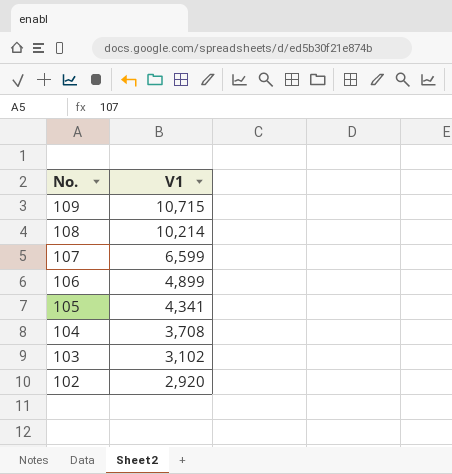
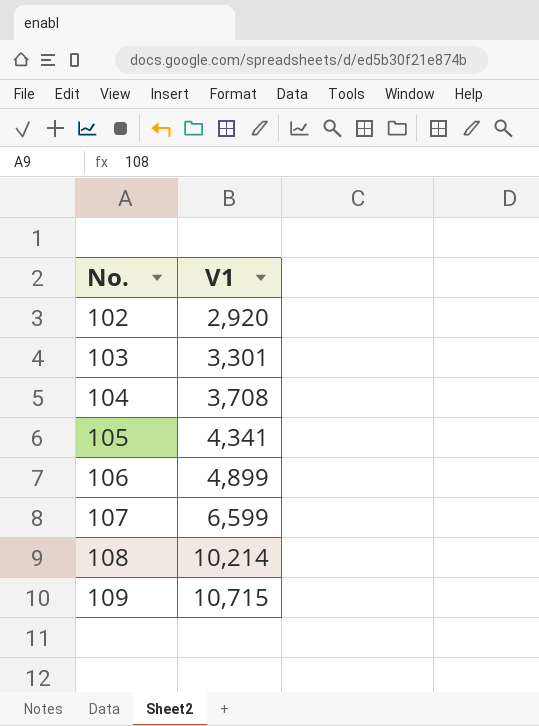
row order: No. descending -> No. ascending
103 | V1: 3,102 -> 3,301

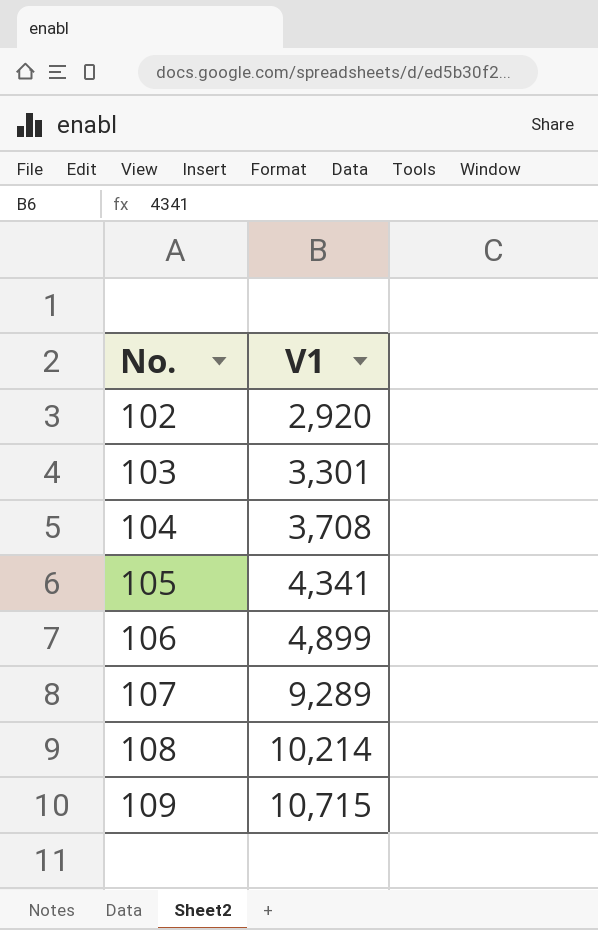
107 | V1: 6,599 -> 9,289

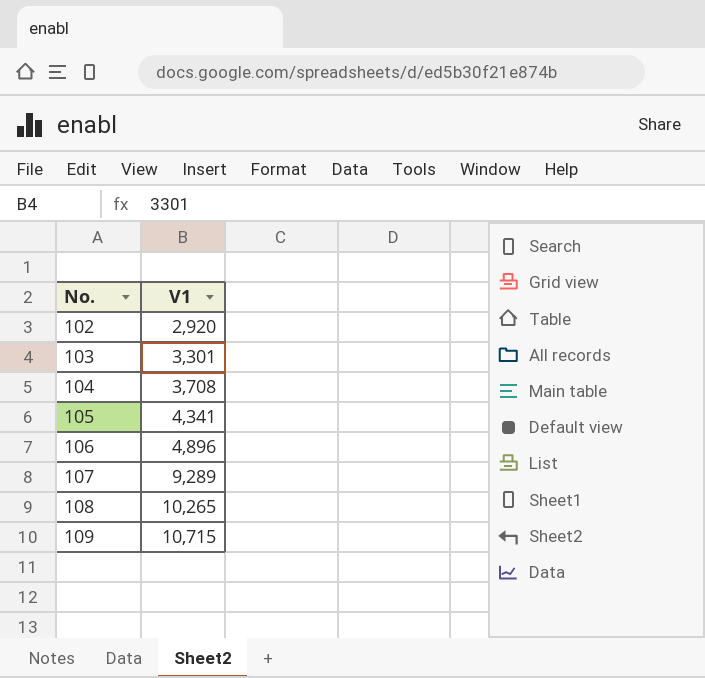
106 | V1: 4,899 -> 4,896
108 | V1: 10,214 -> 10,265

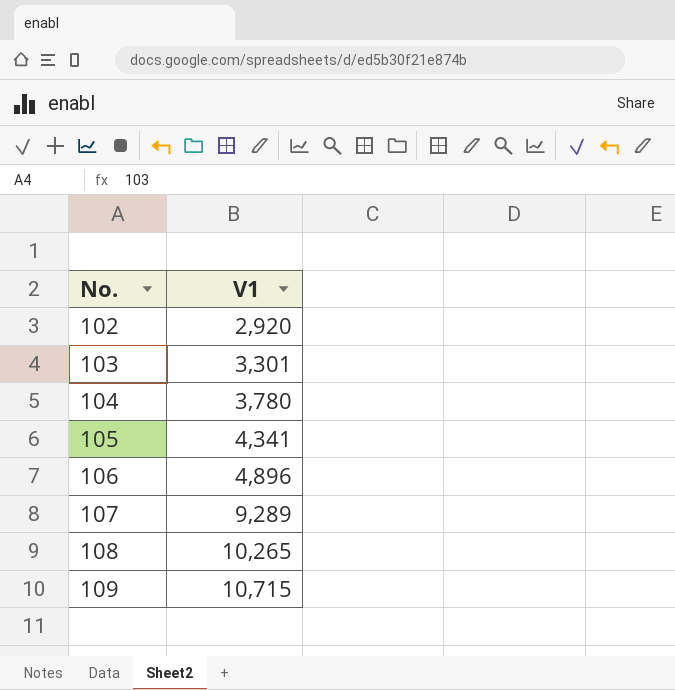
104 | V1: 3,708 -> 3,780

